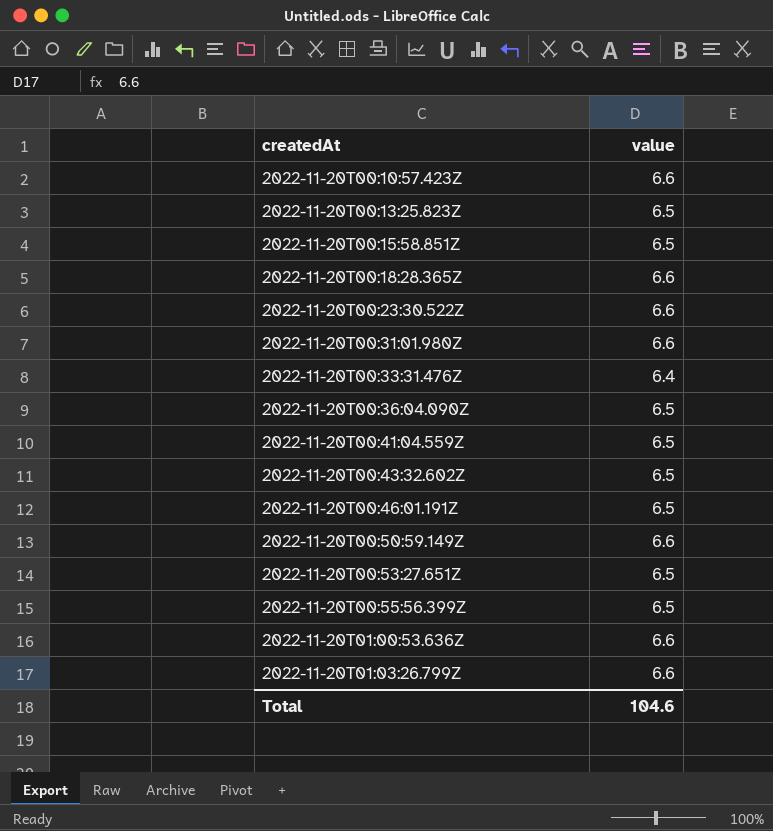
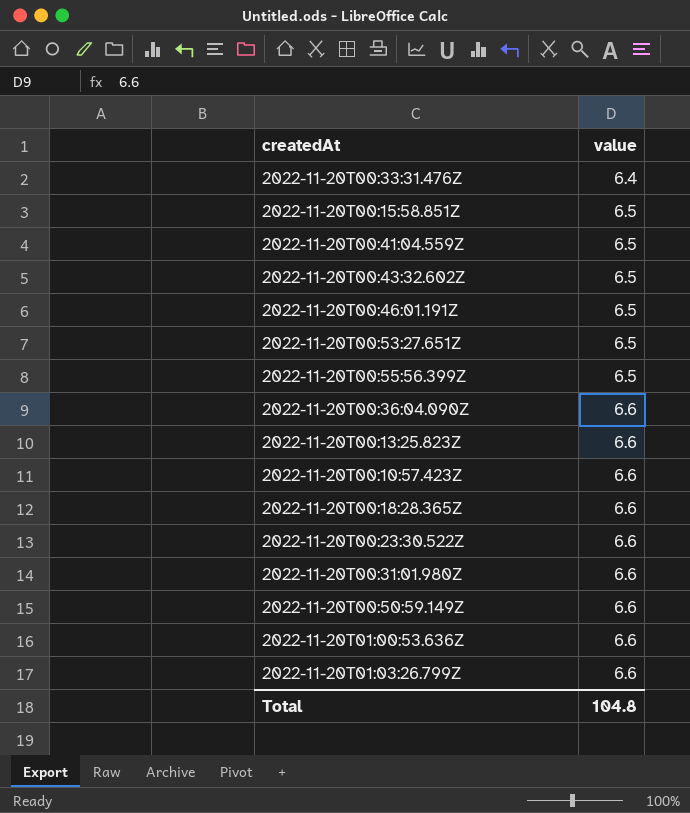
row order: createdAt ascending -> value ascending
2022-11-20T00:36:04.090Z | value: 6.5 -> 6.6
2022-11-20T00:13:25.823Z | value: 6.5 -> 6.6
Total | value: 104.6 -> 104.8

